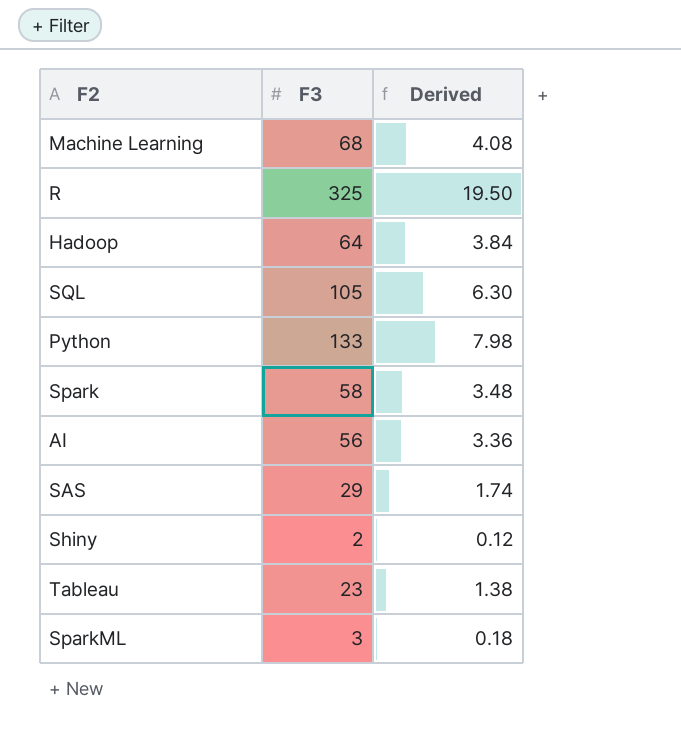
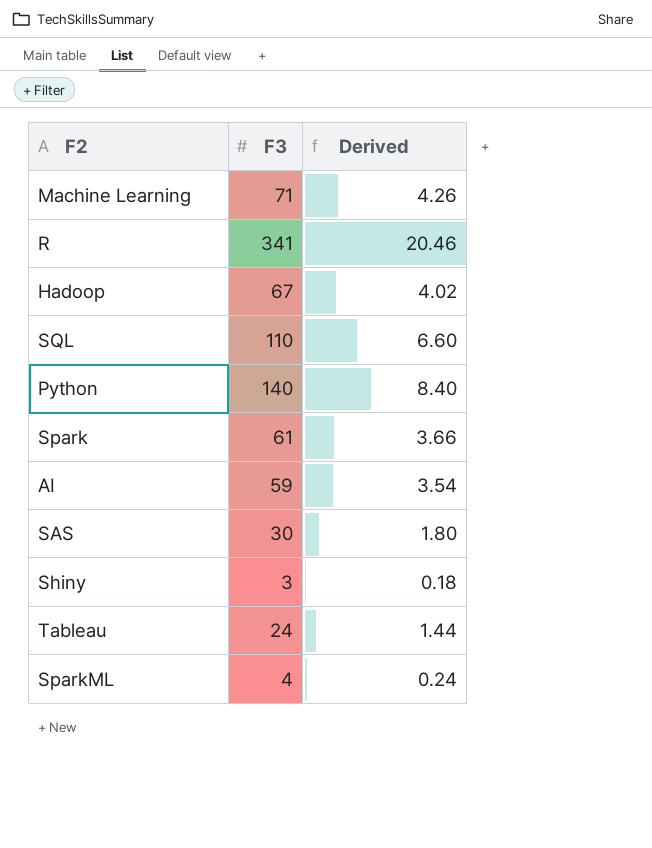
Machine Learning | F3: 68 -> 71
Machine Learning | Derived: 4.08 -> 4.26
R | F3: 325 -> 341
R | Derived: 19.50 -> 20.46
Hadoop | F3: 64 -> 67
Hadoop | Derived: 3.84 -> 4.02
SQL | F3: 105 -> 110
SQL | Derived: 6.30 -> 6.60
Python | F3: 133 -> 140
Python | Derived: 7.98 -> 8.40
Spark | F3: 58 -> 61
Spark | Derived: 3.48 -> 3.66
AI | F3: 56 -> 59
AI | Derived: 3.36 -> 3.54
SAS | F3: 29 -> 30
SAS | Derived: 1.74 -> 1.80
Shiny | F3: 2 -> 3
Shiny | Derived: 0.12 -> 0.18
Tableau | F3: 23 -> 24
Tableau | Derived: 1.38 -> 1.44
SparkML | F3: 3 -> 4
SparkML | Derived: 0.18 -> 0.24

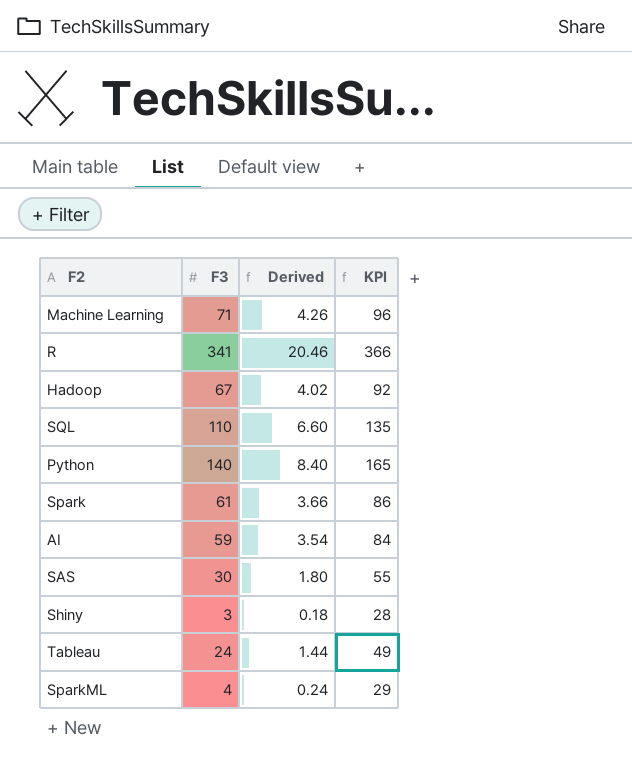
column KPI | formula: none -> [F3] + 25

